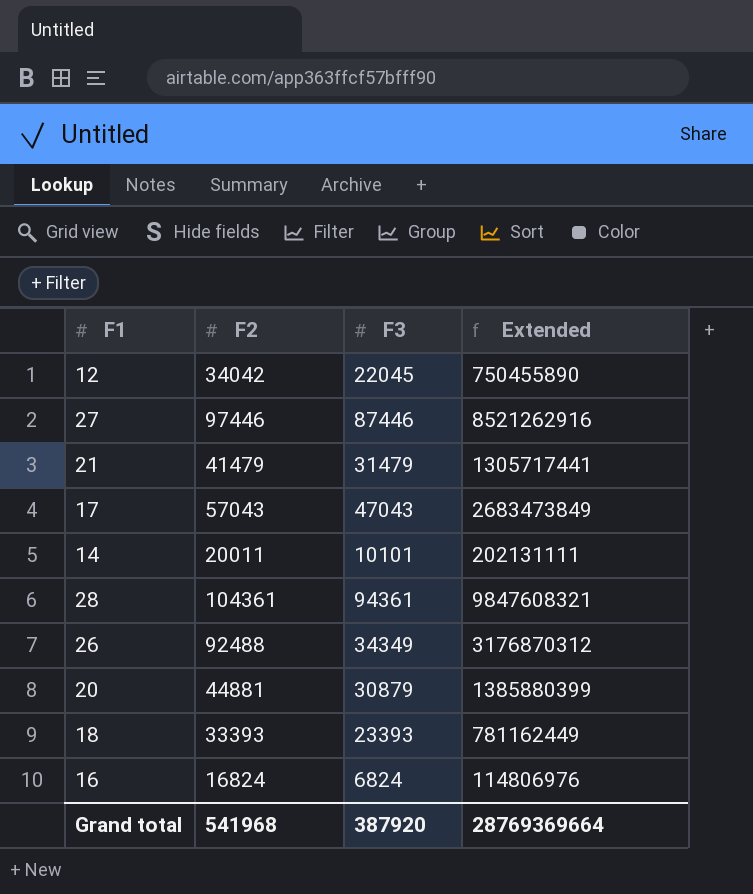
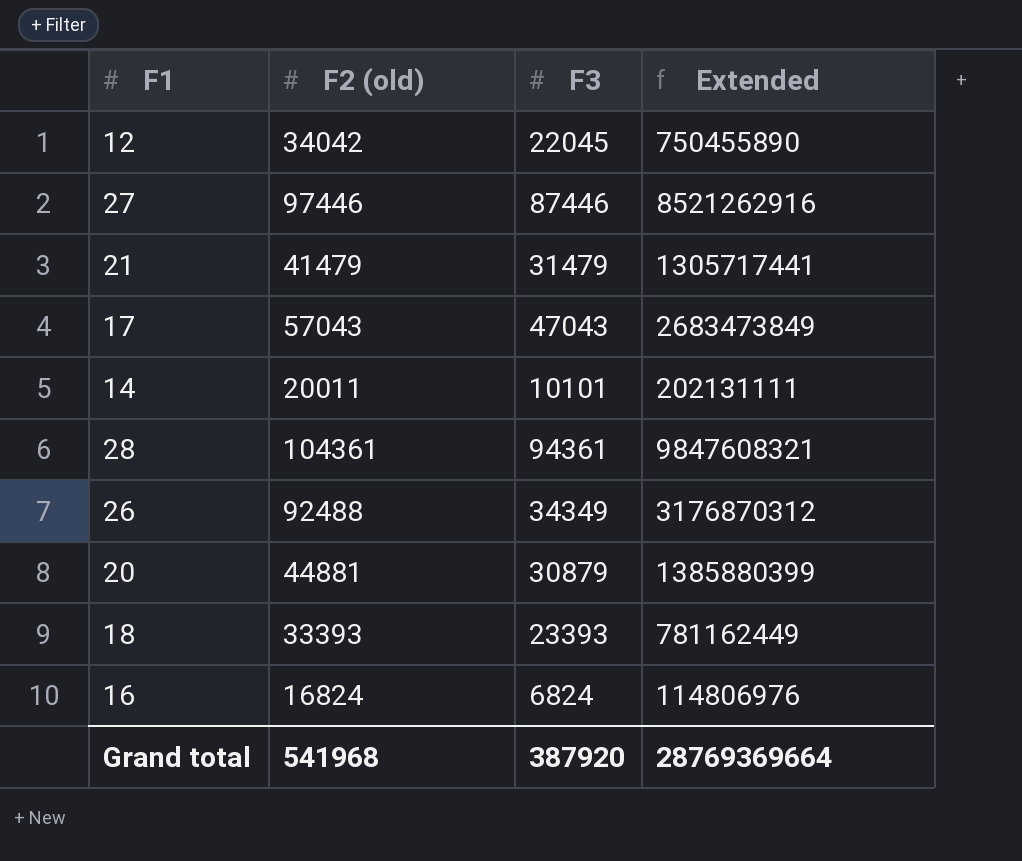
column name: F2 -> F2 (old)

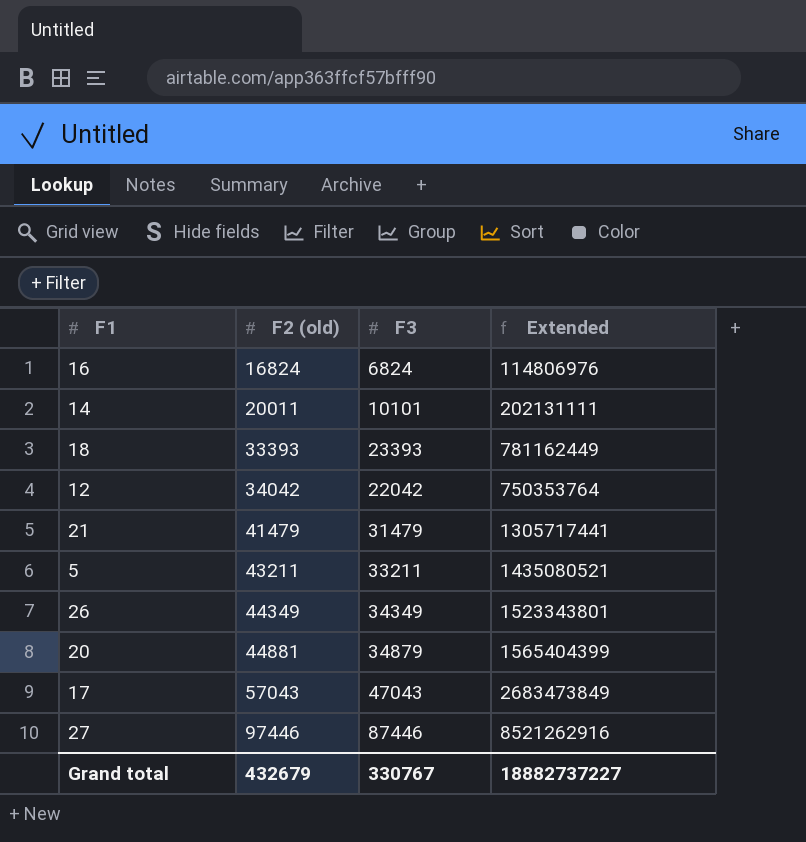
row order: none -> F2 (old) ascending
row 28: 104361 | 94361 | 9847608321 -> none
12 | F3: 22045 -> 22042
12 | Extended: 750455890 -> 750353764
row 5: none -> 43211 | 33211 | 1435080521
26 | F2 (old): 92488 -> 44349
26 | Extended: 3176870312 -> 1523343801
20 | F3: 30879 -> 34879
20 | Extended: 1385880399 -> 1565404399
Grand total | F2 (old): 541968 -> 432679
Grand total | F3: 387920 -> 330767
Grand total | Extended: 28769369664 -> 18882737227

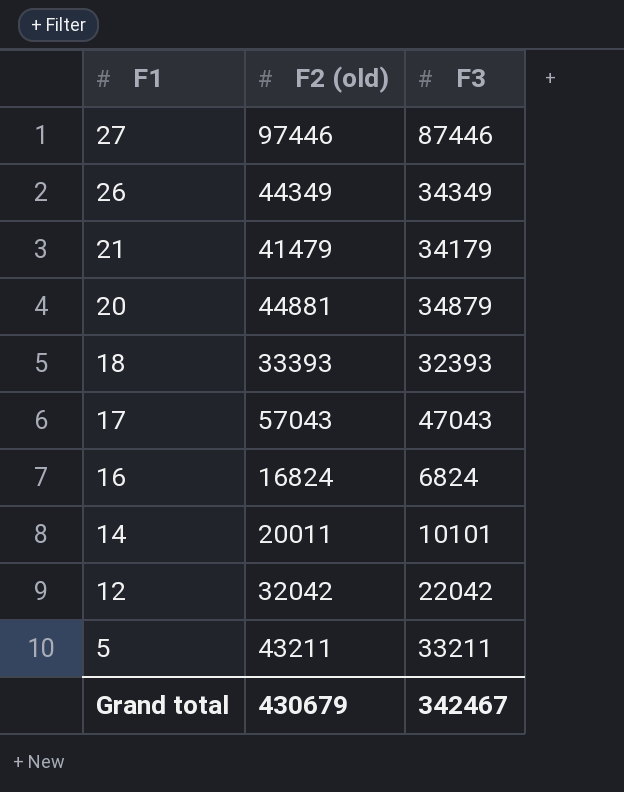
row order: F2 (old) ascending -> F1 descending
column Extended | formula: [F2 (old)] * [F3] -> none
21 | F3: 31479 -> 34179
18 | F3: 23393 -> 32393
12 | F2 (old): 34042 -> 32042
Grand total | F2 (old): 432679 -> 430679
Grand total | F3: 330767 -> 342467

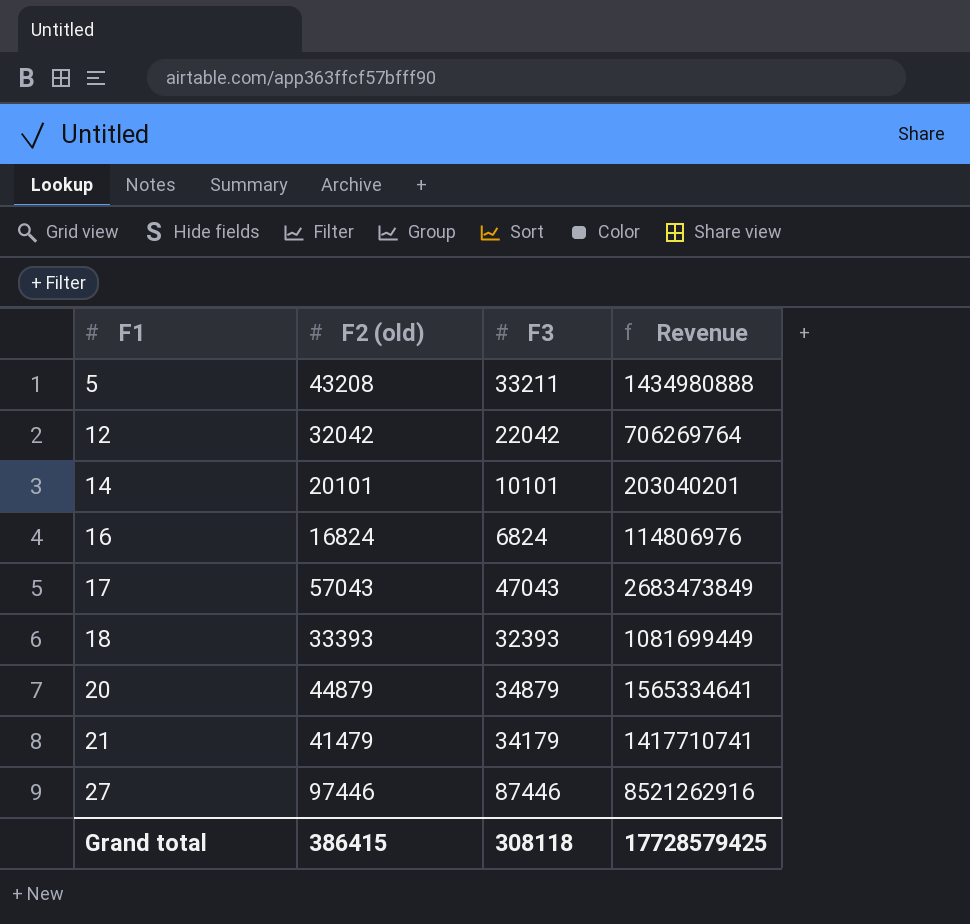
row order: F1 descending -> F1 ascending
column Revenue | formula: none -> [F2 (old)] * [F3]
row 26: 44349 | 34349 -> none
5 | F2 (old): 43211 -> 43208
14 | F2 (old): 20011 -> 20101
20 | F2 (old): 44881 -> 44879
Grand total | F2 (old): 430679 -> 386415
Grand total | F3: 342467 -> 308118

